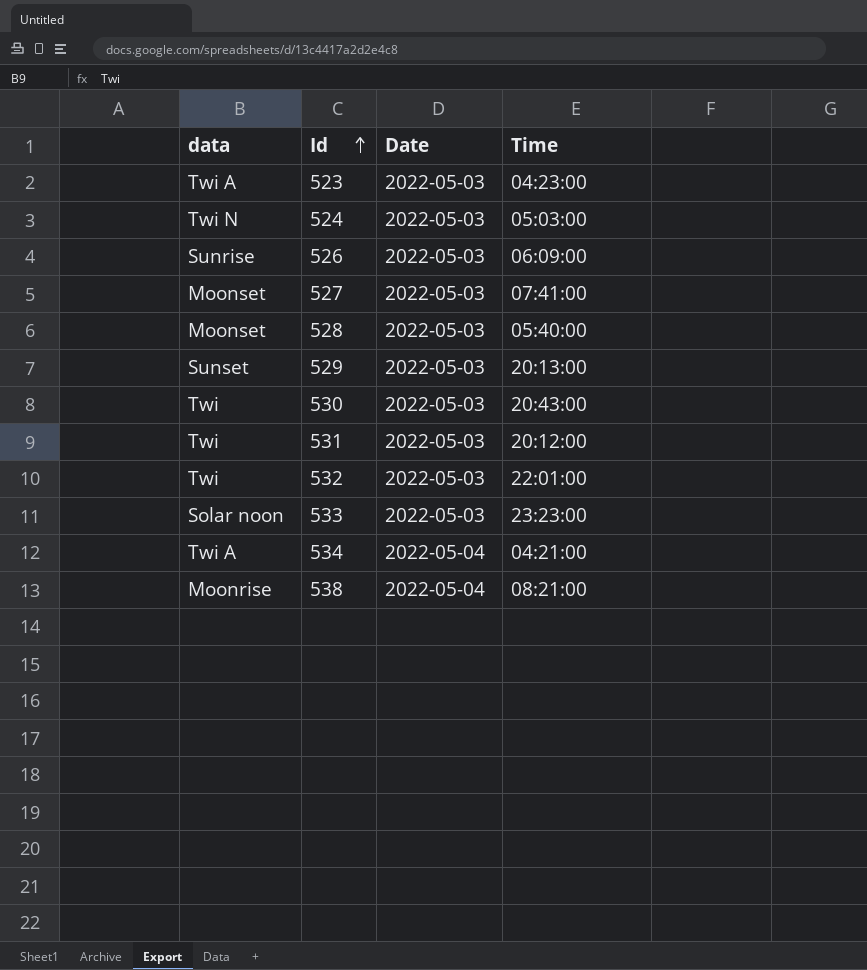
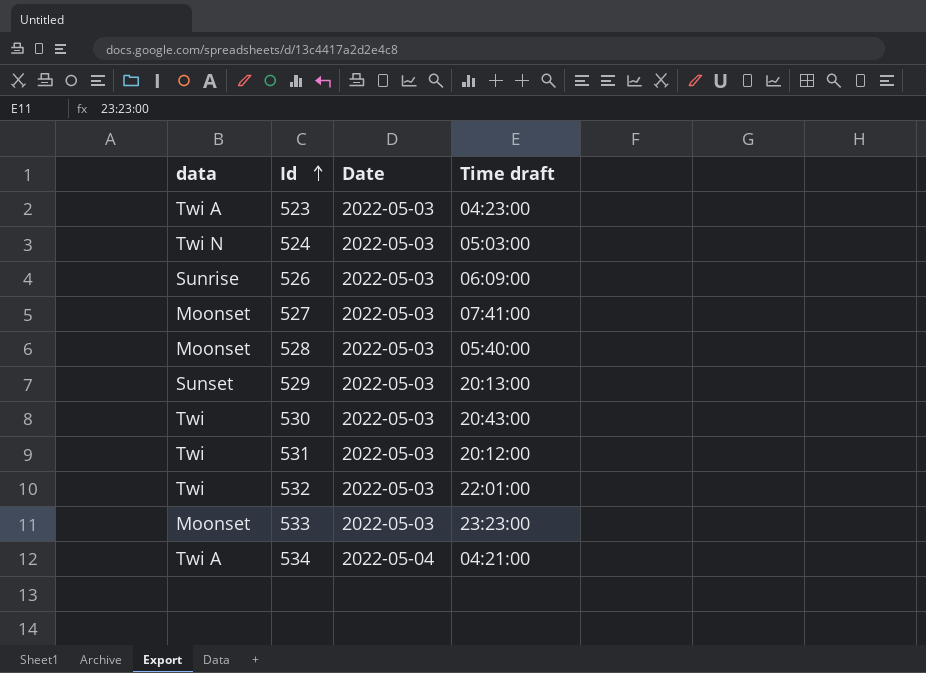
column name: Time -> Time draft
row 538: Moonrise | 2022-05-04 | 08:21:00 -> none
533 | data: Solar noon -> Moonset

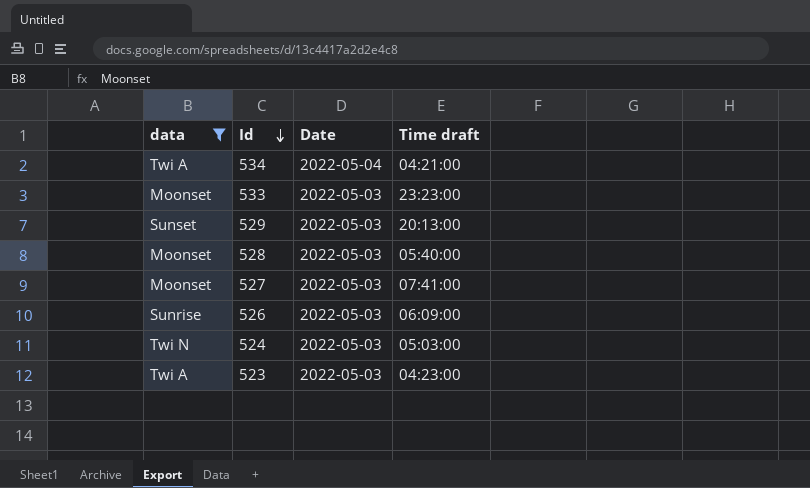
filter: none -> data != Twi
row order: Id ascending -> Id descending

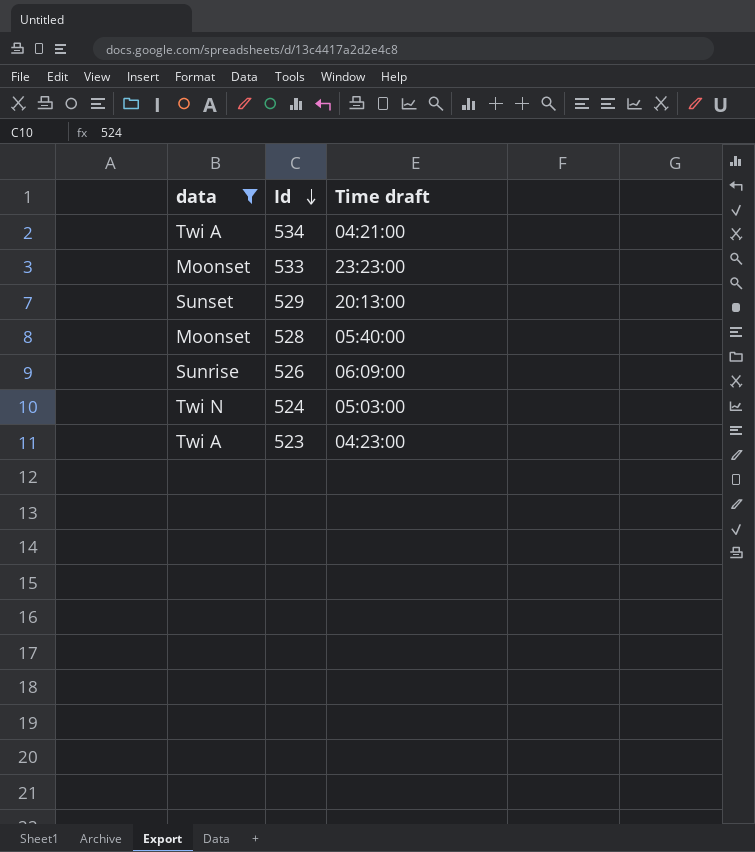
column Date | position: 3 -> none
row 527: Moonset | 2022-05-03 | 07:41:00 -> none

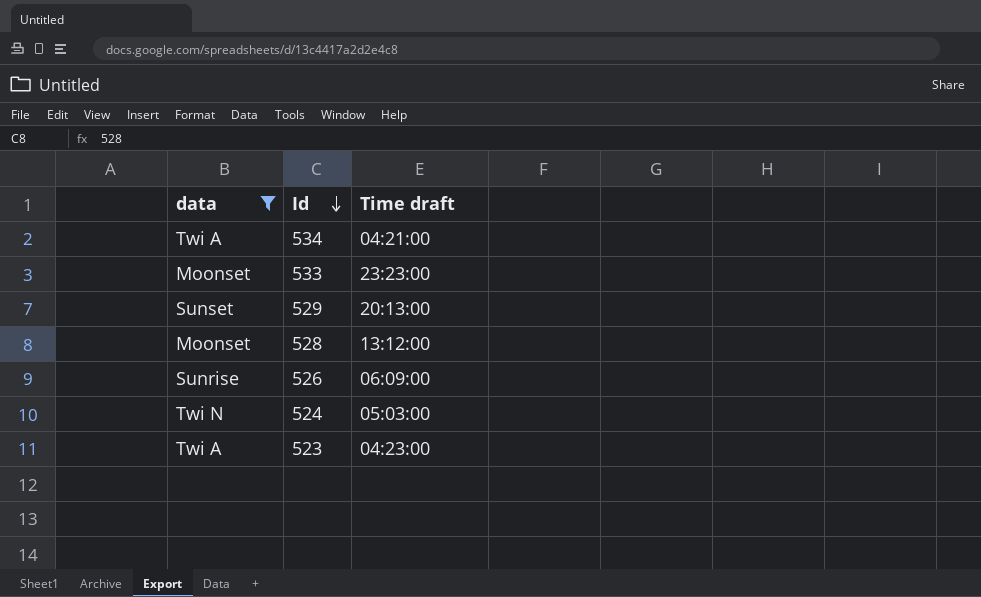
528 | Time draft: 05:40:00 -> 13:12:00

